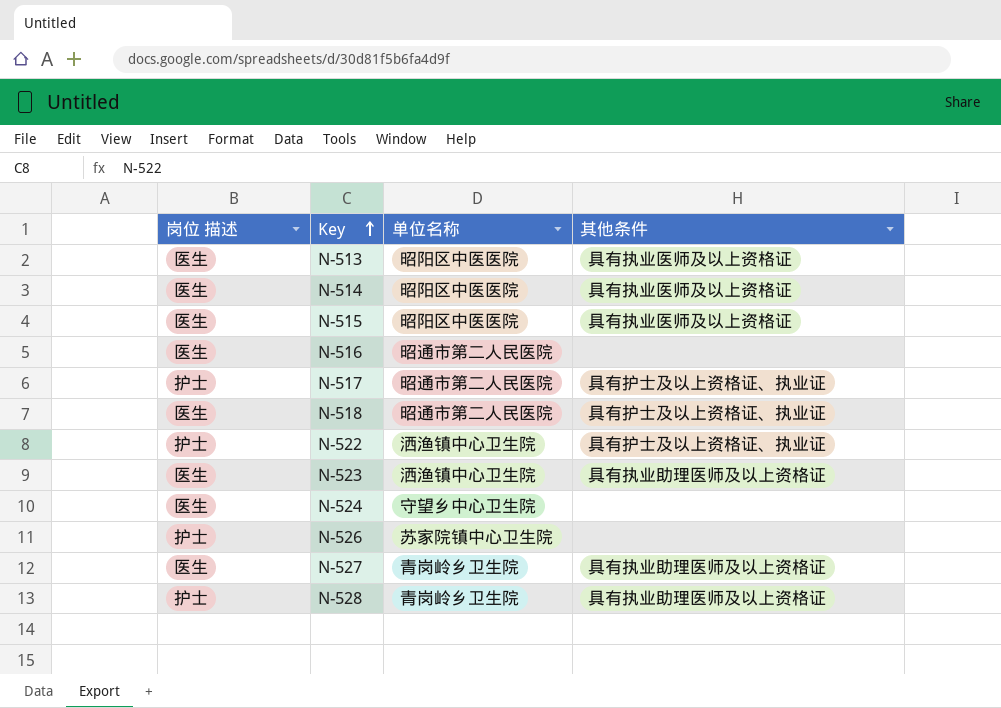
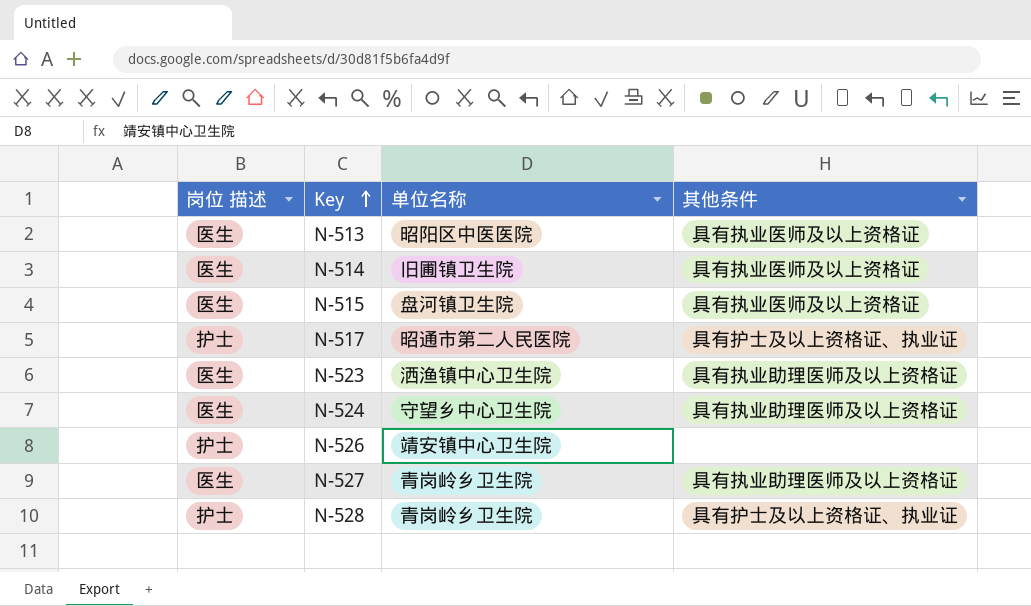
row N-516: 医生 | 昭通市第二人民医院 | none -> none
row N-518: 医生 | 昭通市第二人民医院 | 具有护士及以上资格证、执业证 -> none
row N-522: 护士 | 洒渔镇中心卫生院 | 具有护士及以上资格证、执业证 -> none
N-514 | 单位名称: 昭阳区中医医院 -> 旧圃镇卫生院
N-515 | 单位名称: 昭阳区中医医院 -> 盘河镇卫生院
N-524 | 其他条件: none -> 具有执业助理医师及以上资格证
N-526 | 单位名称: 苏家院镇中心卫生院 -> 靖安镇中心卫生院
N-528 | 其他条件: 具有执业助理医师及以上资格证 -> 具有护士及以上资格证、执业证

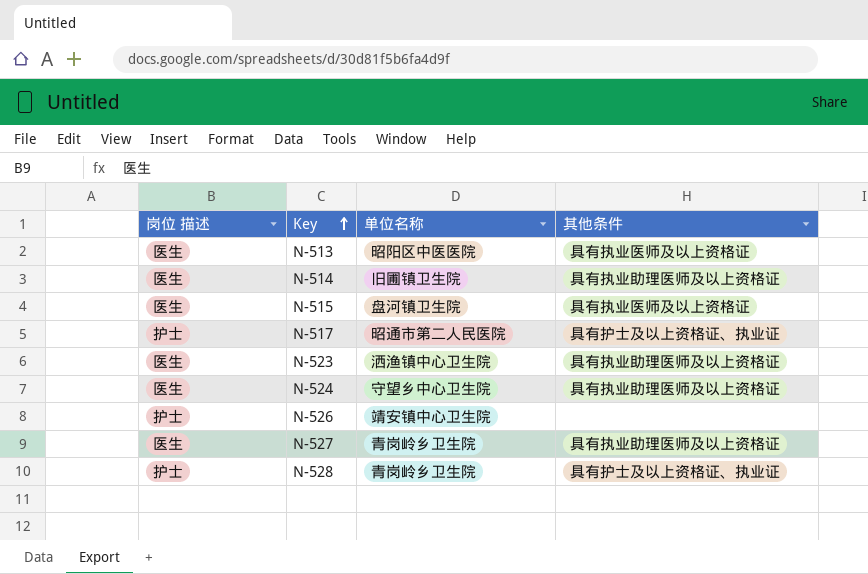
N-514 | 其他条件: 具有执业医师及以上资格证 -> 具有执业助理医师及以上资格证

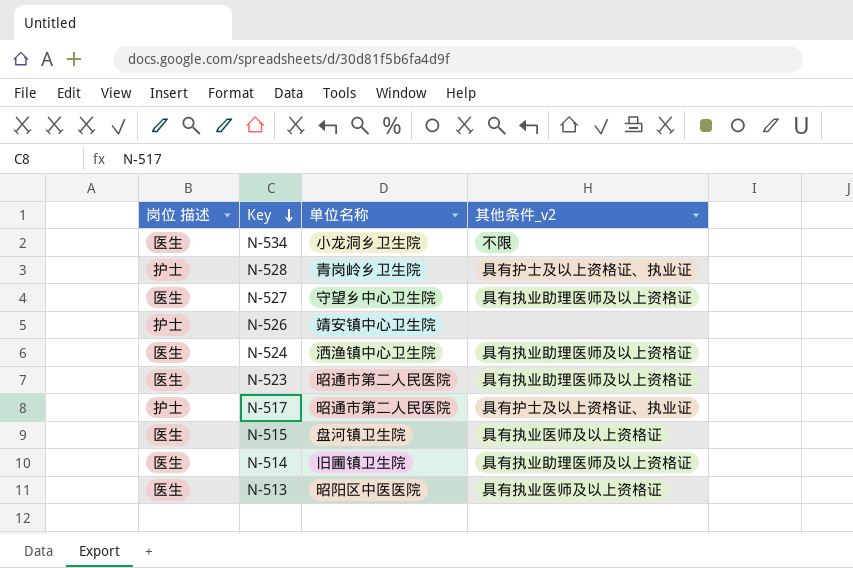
row order: Key ascending -> Key descending
column name: 其他条件 -> 其他条件_v2
row N-534: none -> 医生 | 小龙洞乡卫生院 | 不限
N-527 | 单位名称: 青岗岭乡卫生院 -> 守望乡中心卫生院
N-524 | 单位名称: 守望乡中心卫生院 -> 洒渔镇中心卫生院
N-523 | 单位名称: 洒渔镇中心卫生院 -> 昭通市第二人民医院

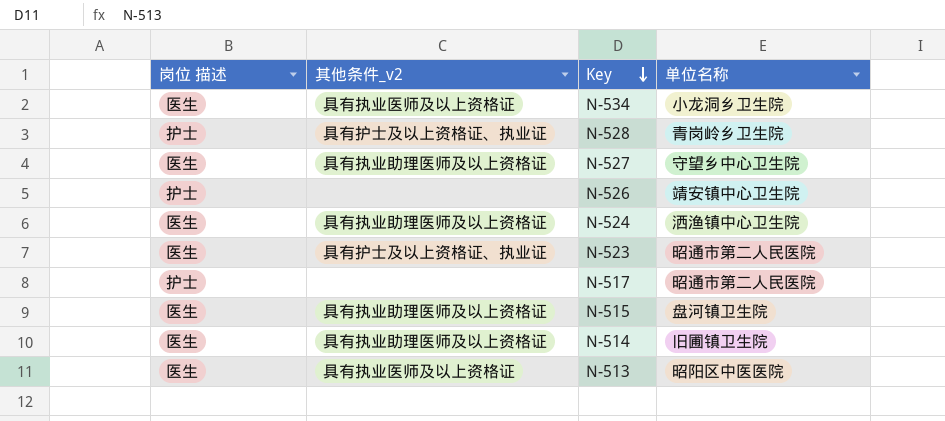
column 其他条件_v2 | position: 4 -> 2
N-534 | 其他条件_v2: 不限 -> 具有执业医师及以上资格证
N-523 | 其他条件_v2: 具有执业助理医师及以上资格证 -> 具有护士及以上资格证、执业证
N-517 | 其他条件_v2: 具有护士及以上资格证、执业证 -> none
N-515 | 其他条件_v2: 具有执业医师及以上资格证 -> 具有执业助理医师及以上资格证

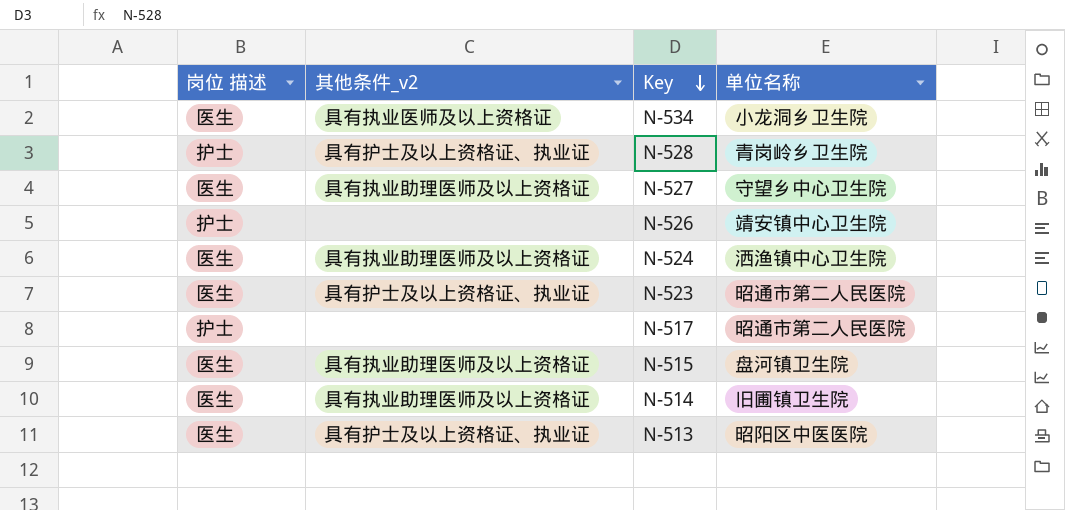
N-513 | 其他条件_v2: 具有执业医师及以上资格证 -> 具有护士及以上资格证、执业证

